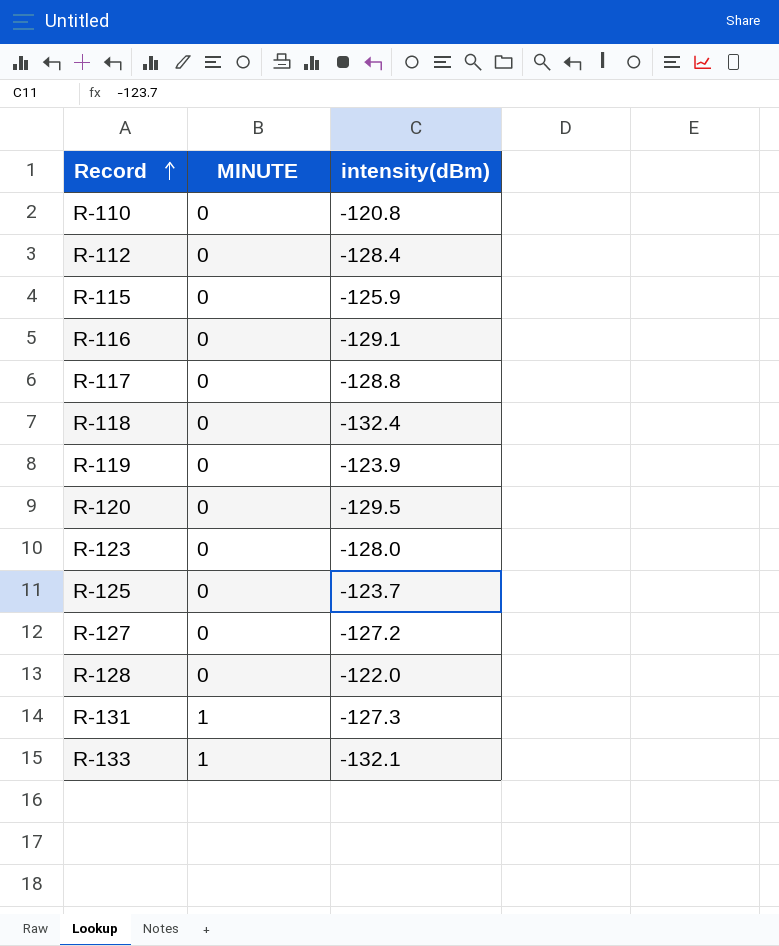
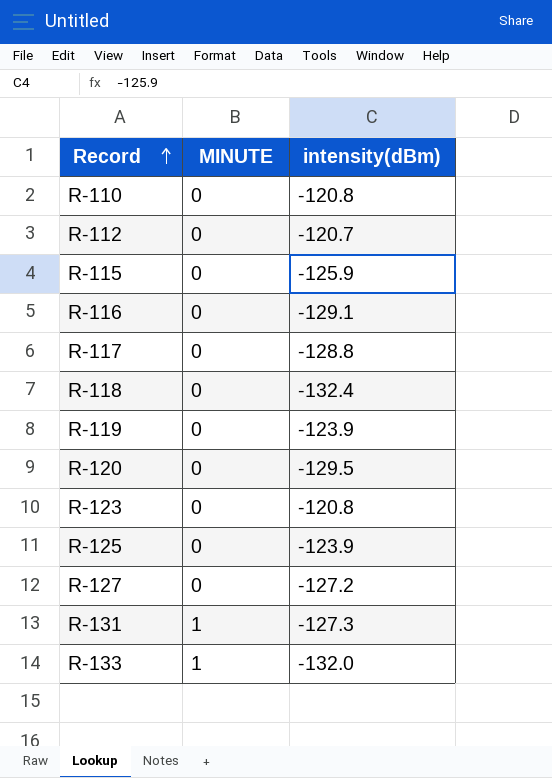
row R-128: 0 | -122.0 -> none
R-112 | intensity(dBm): -128.4 -> -120.7
R-123 | intensity(dBm): -128.0 -> -120.8
R-125 | intensity(dBm): -123.7 -> -123.9
R-133 | intensity(dBm): -132.1 -> -132.0

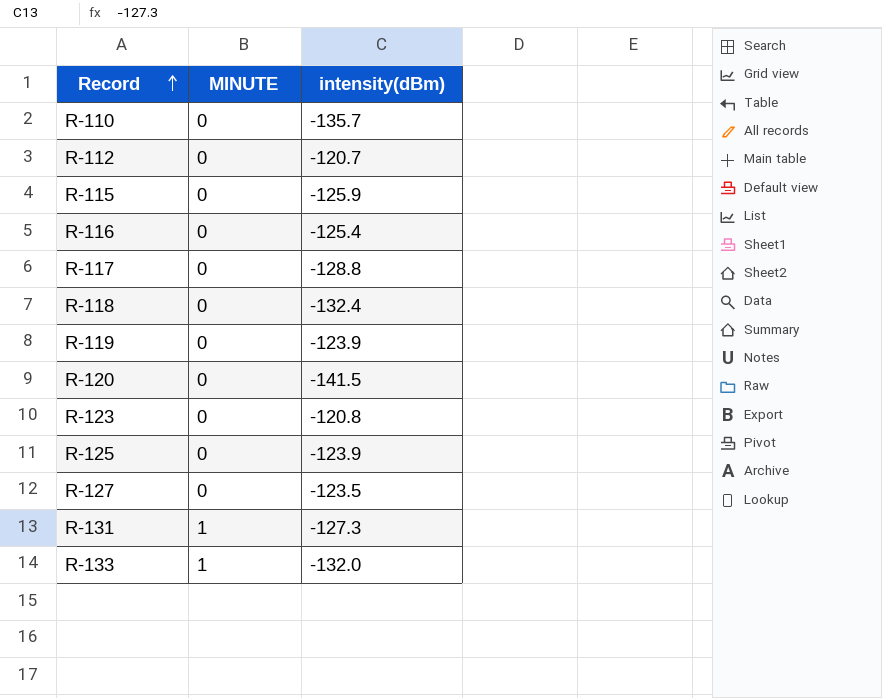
R-110 | intensity(dBm): -120.8 -> -135.7
R-116 | intensity(dBm): -129.1 -> -125.4
R-120 | intensity(dBm): -129.5 -> -141.5
R-127 | intensity(dBm): -127.2 -> -123.5

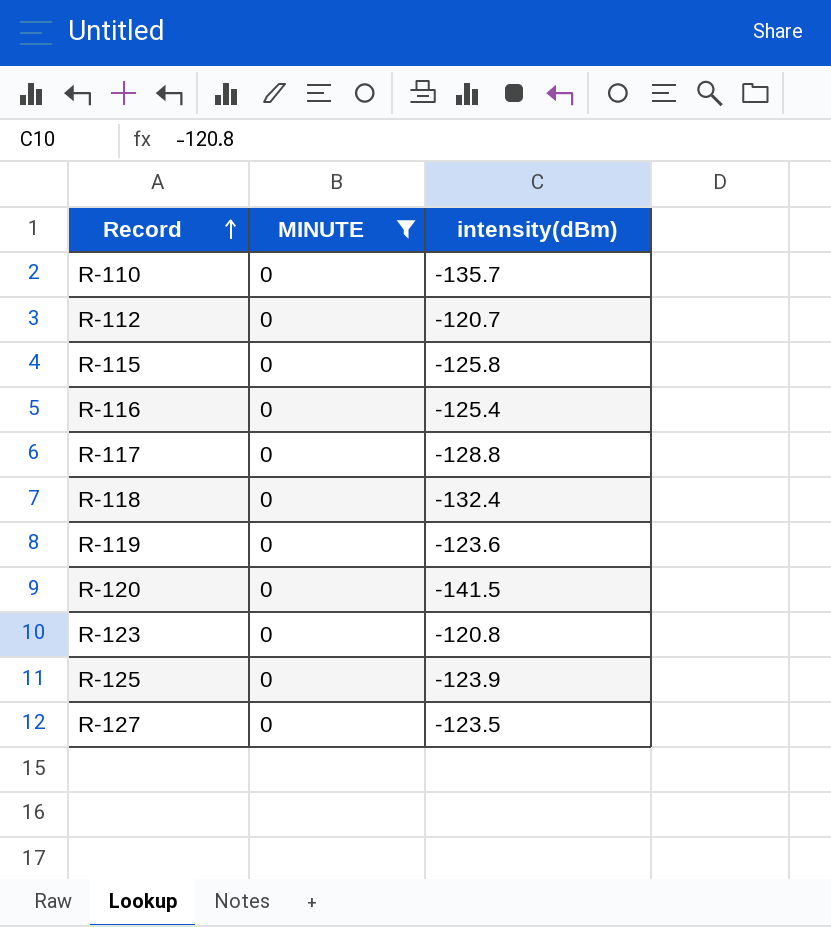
filter: none -> MINUTE = 0
R-115 | intensity(dBm): -125.9 -> -125.8
R-119 | intensity(dBm): -123.9 -> -123.6

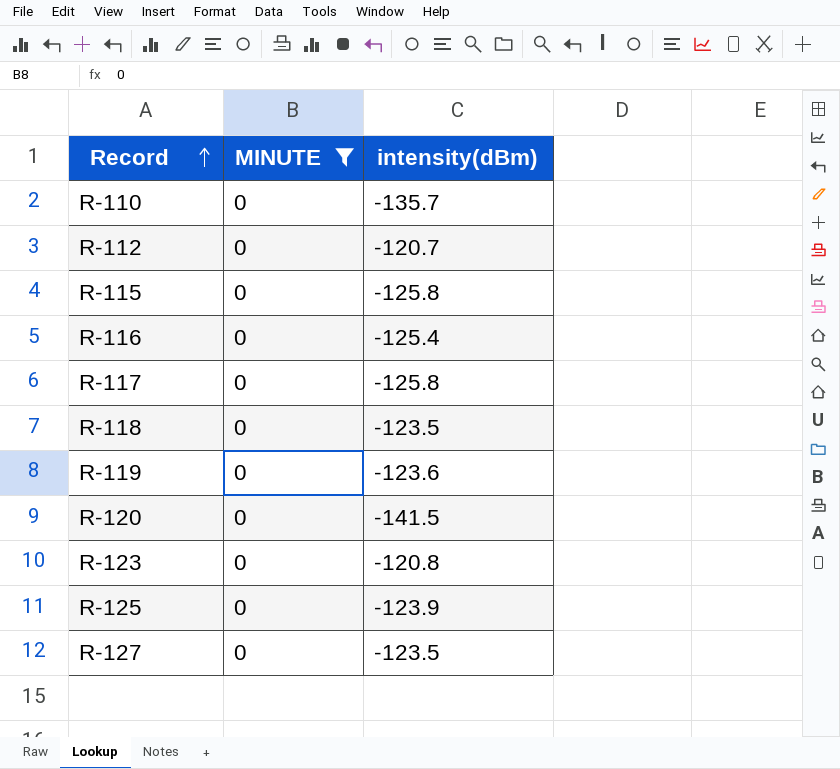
R-117 | intensity(dBm): -128.8 -> -125.8
R-118 | intensity(dBm): -132.4 -> -123.5

